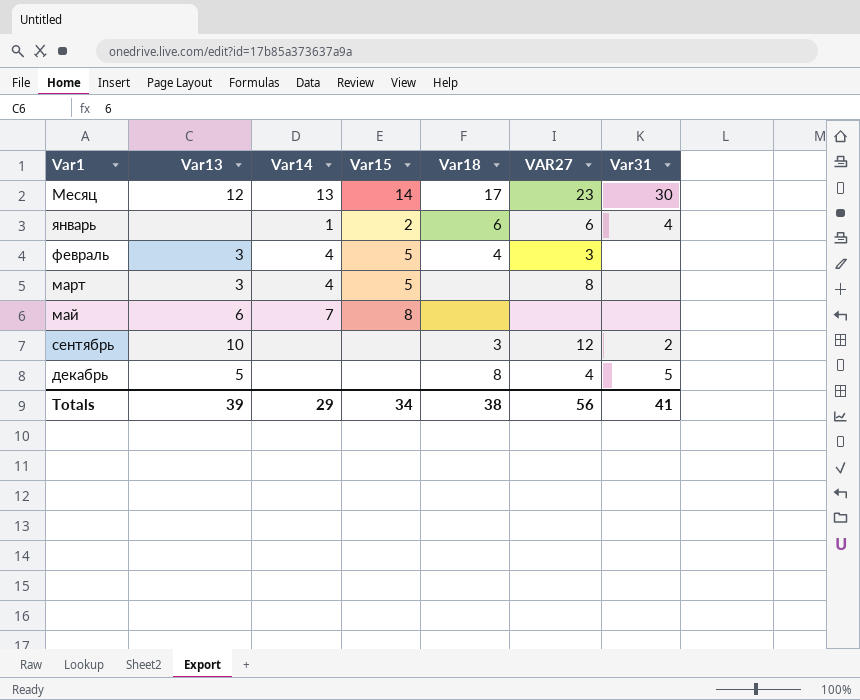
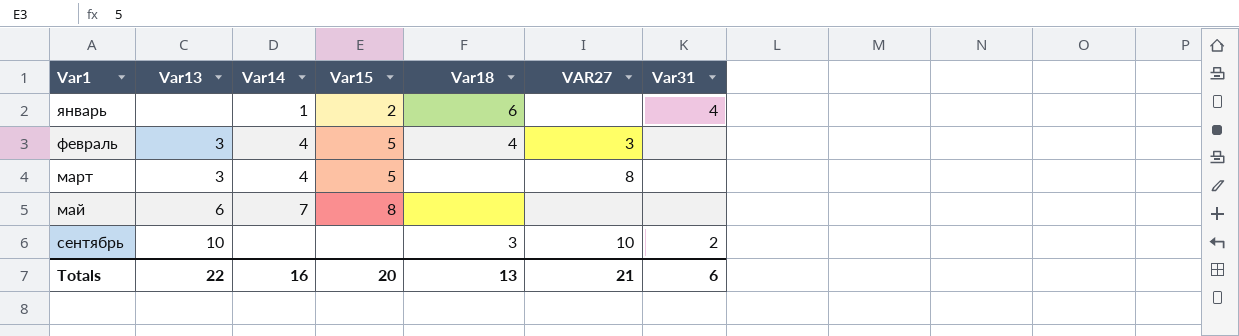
row Месяц: 12 | 13 | 14 | 17 | 23 | 30 -> none
row декабрь: 5 | none | none | 8 | 4 | 5 -> none
январь | VAR27: 6 -> none
сентябрь | VAR27: 12 -> 10
Totals | Var13: 39 -> 22
Totals | Var14: 29 -> 16
Totals | Var15: 34 -> 20
Totals | Var18: 38 -> 13
Totals | VAR27: 56 -> 21
Totals | Var31: 41 -> 6

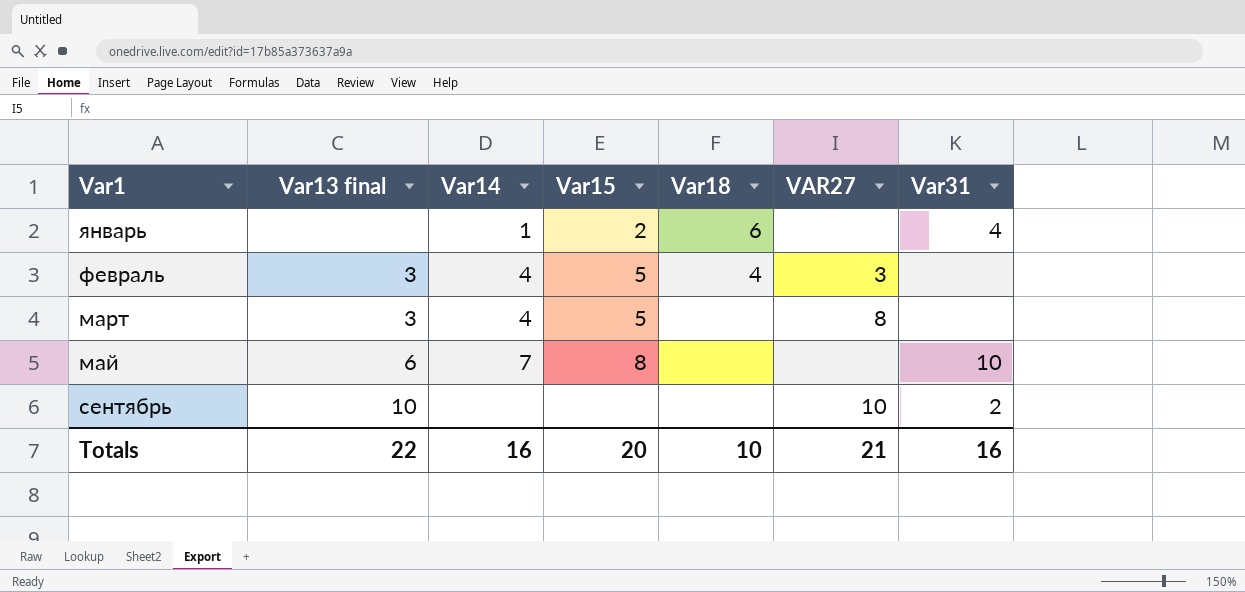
column name: Var13 -> Var13 final
май | Var31: none -> 10
сентябрь | Var18: 3 -> none
Totals | Var18: 13 -> 10
Totals | Var31: 6 -> 16

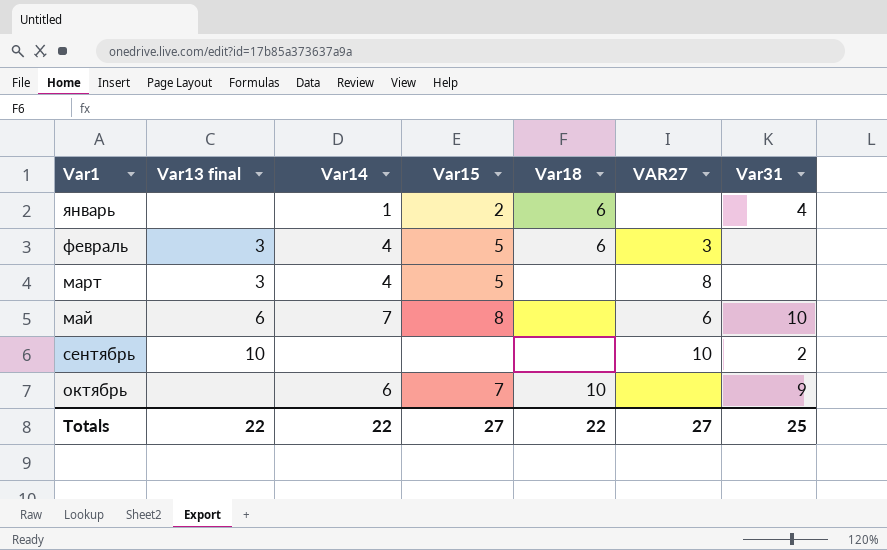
февраль | Var18: 4 -> 6
май | VAR27: none -> 6
row октябрь: none -> none | 6 | 7 | 10 | none | 9
Totals | Var14: 16 -> 22
Totals | Var15: 20 -> 27
Totals | Var18: 10 -> 22
Totals | VAR27: 21 -> 27
Totals | Var31: 16 -> 25

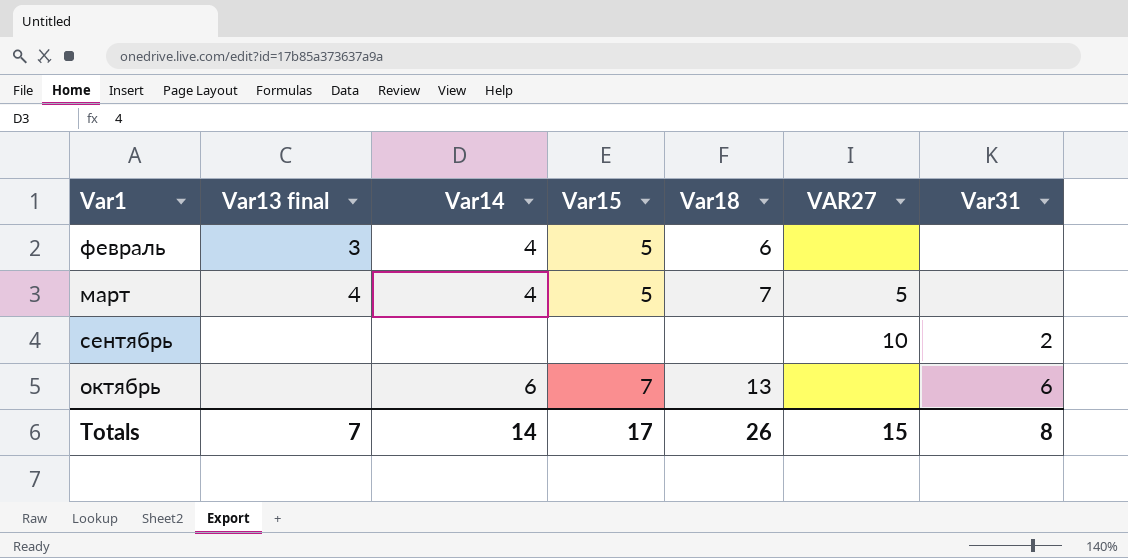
row январь: none | 1 | 2 | 6 | none | 4 -> none
row май: 6 | 7 | 8 | none | 6 | 10 -> none
февраль | VAR27: 3 -> none
март | Var13 final: 3 -> 4
март | Var18: none -> 7
март | VAR27: 8 -> 5
сентябрь | Var13 final: 10 -> none
октябрь | Var18: 10 -> 13
октябрь | Var31: 9 -> 6
Totals | Var13 final: 22 -> 7
Totals | Var14: 22 -> 14
Totals | Var15: 27 -> 17
Totals | Var18: 22 -> 26
Totals | VAR27: 27 -> 15
Totals | Var31: 25 -> 8

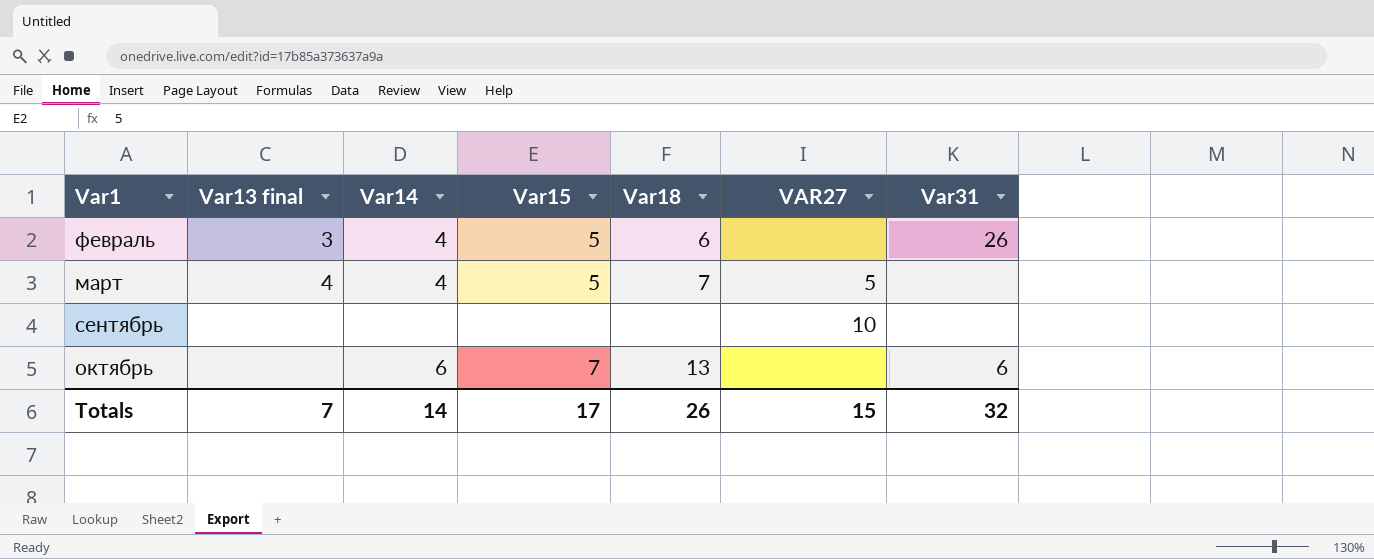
февраль | Var31: none -> 26
сентябрь | Var31: 2 -> none
Totals | Var31: 8 -> 32

